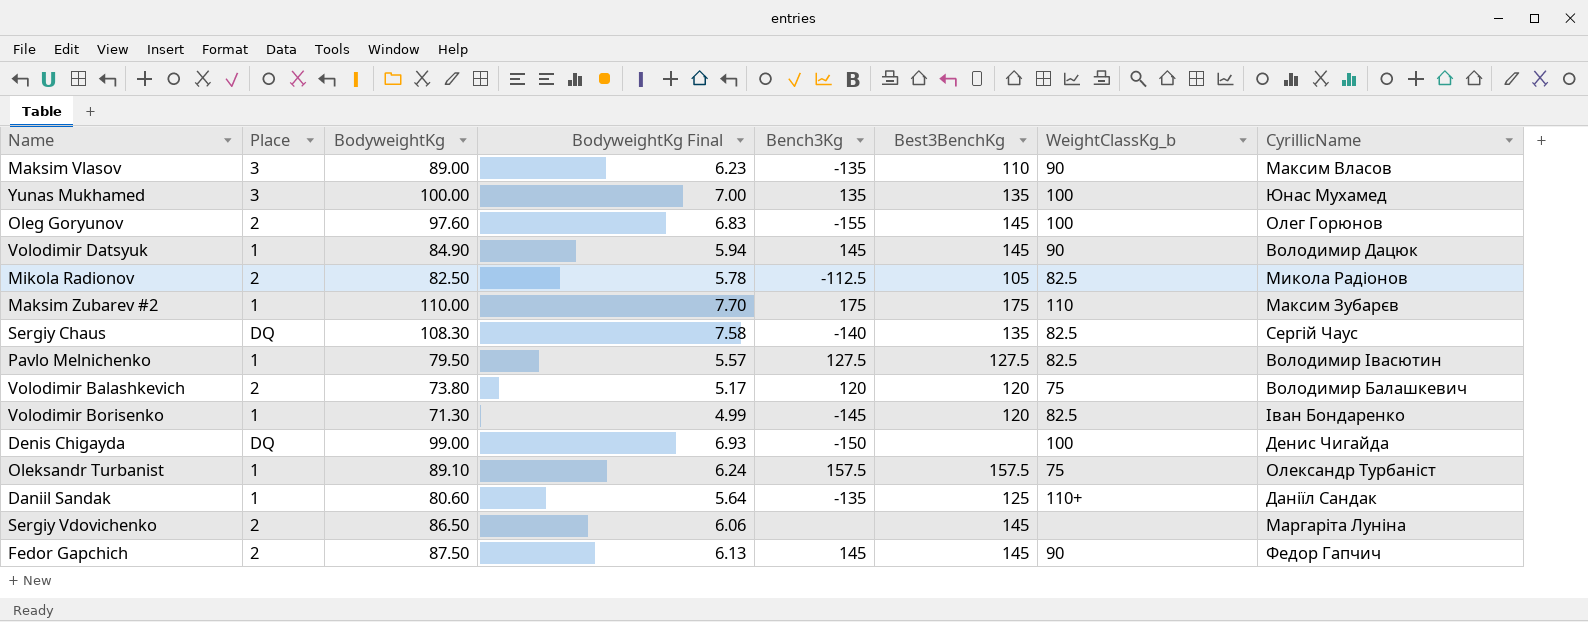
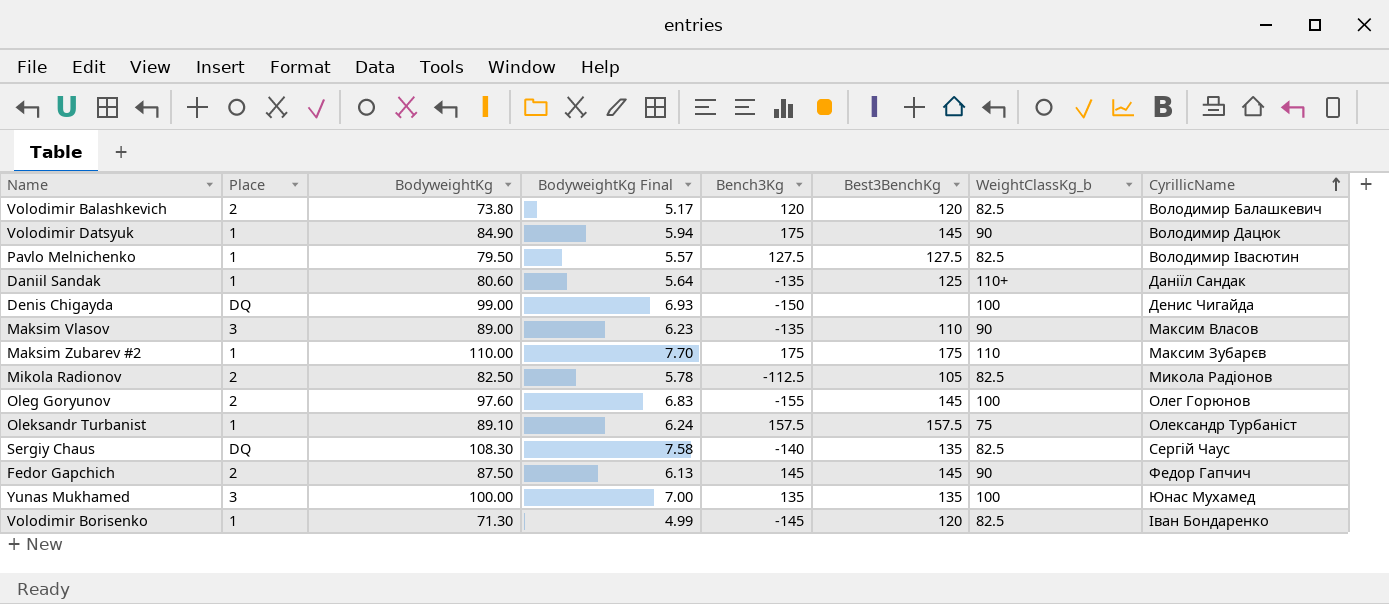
row order: none -> CyrillicName ascending
row Sergiy Vdovichenko: 2 | 86.50 | 6.06 | none | 145 | none | Маргаріта Луніна -> none
Volodimir Balashkevich | WeightClassKg_b: 75 -> 82.5
Volodimir Datsyuk | Bench3Kg: 145 -> 175

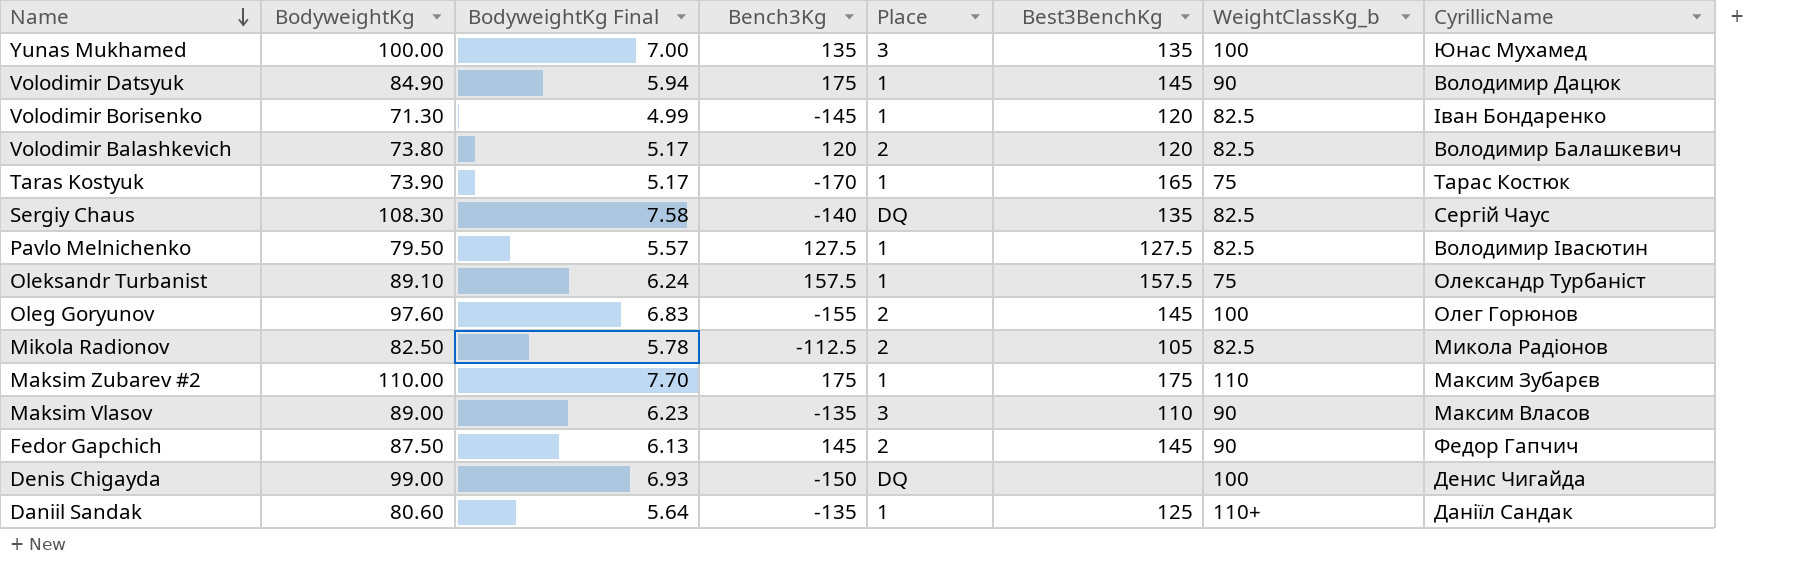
row order: CyrillicName ascending -> Name descending
column Place | position: 2 -> 5
row Taras Kostyuk: none -> 73.90 | 5.17 | -170 | 1 | 165 | 75 | Тарас Костюк

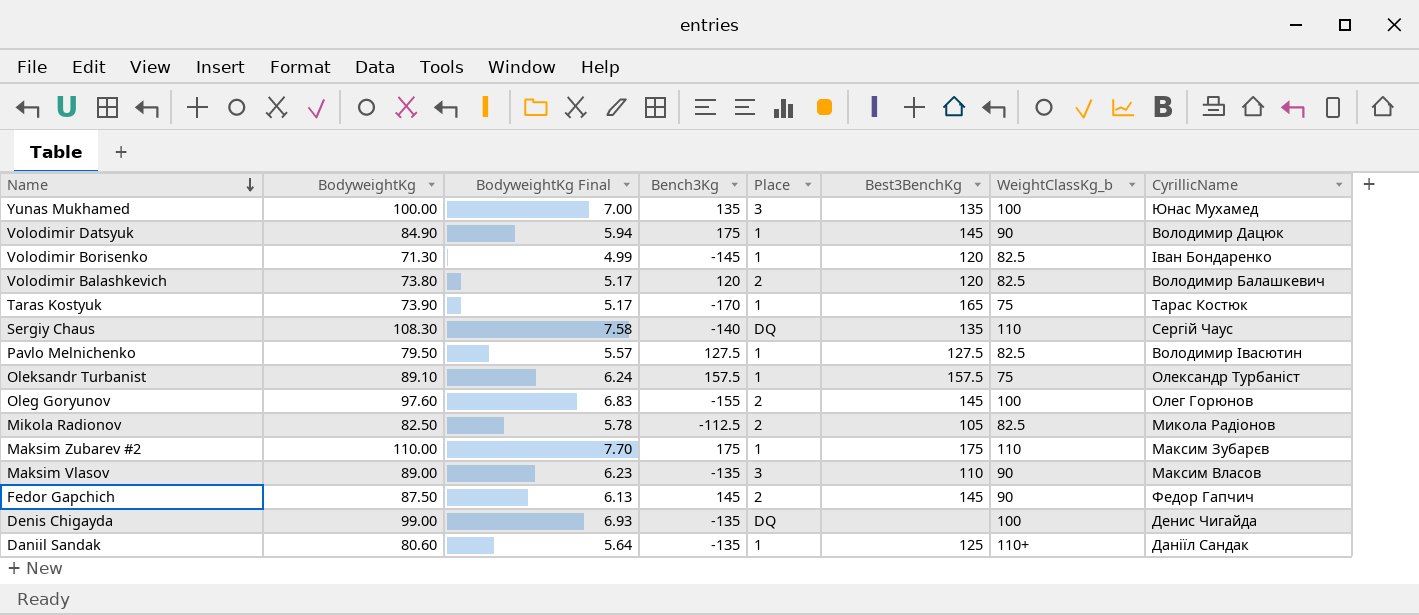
Sergiy Chaus | WeightClassKg_b: 82.5 -> 110
Denis Chigayda | Bench3Kg: -150 -> -135

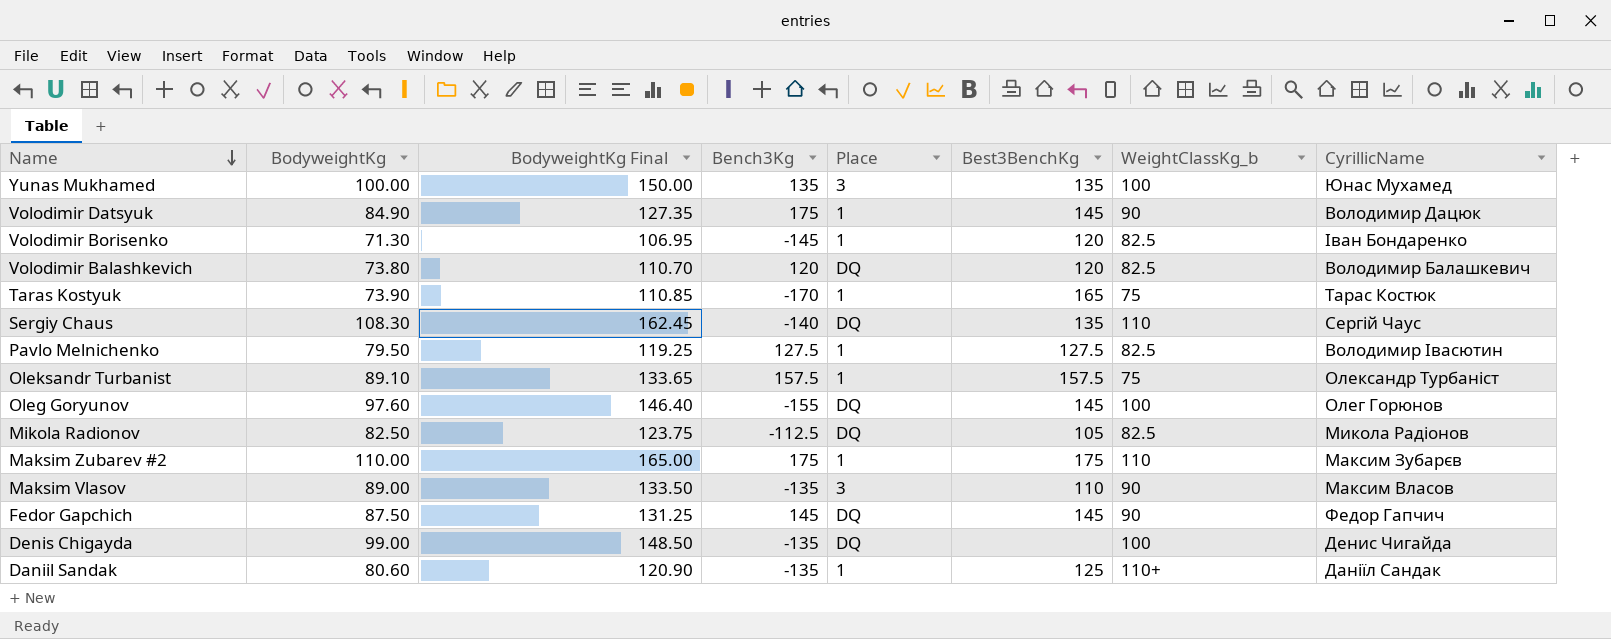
column BodyweightKg Final | formula: [BodyweightKg] * 0.07 -> [BodyweightKg] * 1.5
Volodimir Balashkevich | Place: 2 -> DQ
Oleg Goryunov | Place: 2 -> DQ
Mikola Radionov | Place: 2 -> DQ
Fedor Gapchich | Place: 2 -> DQ

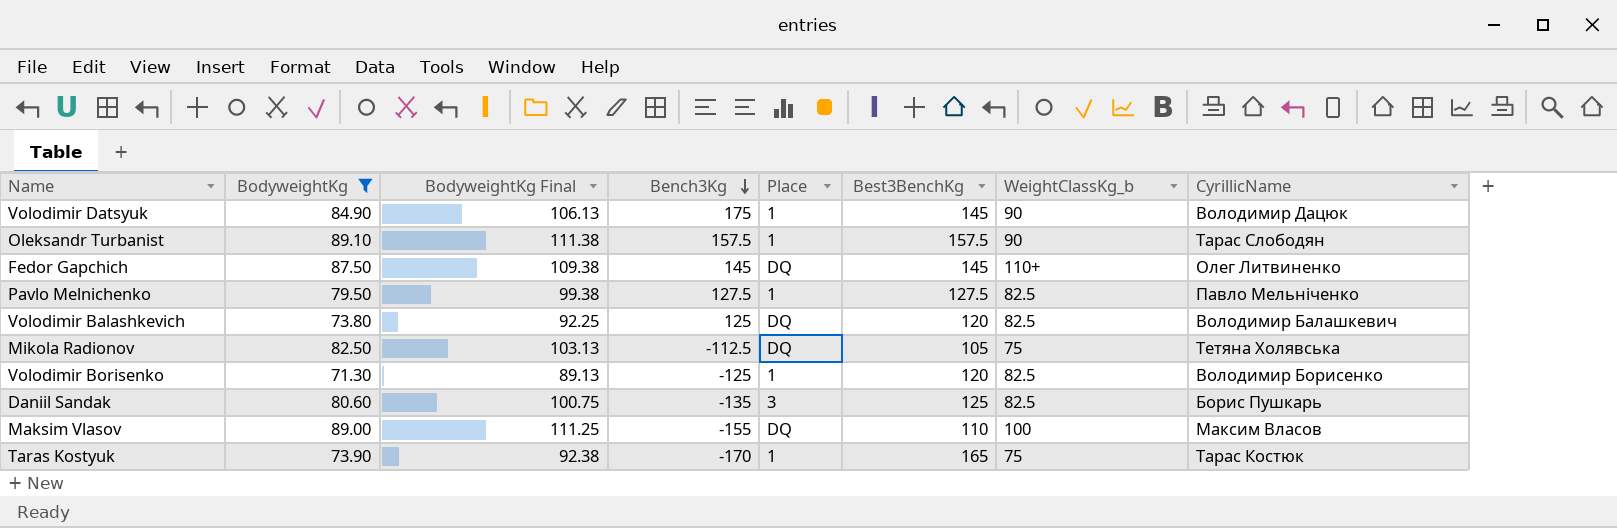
filter: none -> BodyweightKg <= 89.10
row order: Name descending -> Bench3Kg descending
column BodyweightKg Final | formula: [BodyweightKg] * 1.5 -> [BodyweightKg] * 1.25
Oleksandr Turbanist | WeightClassKg_b: 75 -> 90
Oleksandr Turbanist | CyrillicName: Олександр Турбаніст -> Тарас Слободян
Fedor Gapchich | WeightClassKg_b: 90 -> 110+
Fedor Gapchich | CyrillicName: Федор Гапчич -> Олег Литвиненко
Pavlo Melnichenko | CyrillicName: Володимир Івасютин -> Павло Мельніченко
Volodimir Balashkevich | Bench3Kg: 120 -> 125
Mikola Radionov | WeightClassKg_b: 82.5 -> 75
Mikola Radionov | CyrillicName: Микола Радіонов -> Тетяна Холявська
Volodimir Borisenko | Bench3Kg: -145 -> -125
Volodimir Borisenko | CyrillicName: Іван Бондаренко -> Володимир Борисенко
Daniil Sandak | Place: 1 -> 3
Daniil Sandak | WeightClassKg_b: 110+ -> 82.5
Daniil Sandak | CyrillicName: Даніїл Сандак -> Борис Пушкарь
Maksim Vlasov | Bench3Kg: -135 -> -155
Maksim Vlasov | Place: 3 -> DQ
Maksim Vlasov | WeightClassKg_b: 90 -> 100

